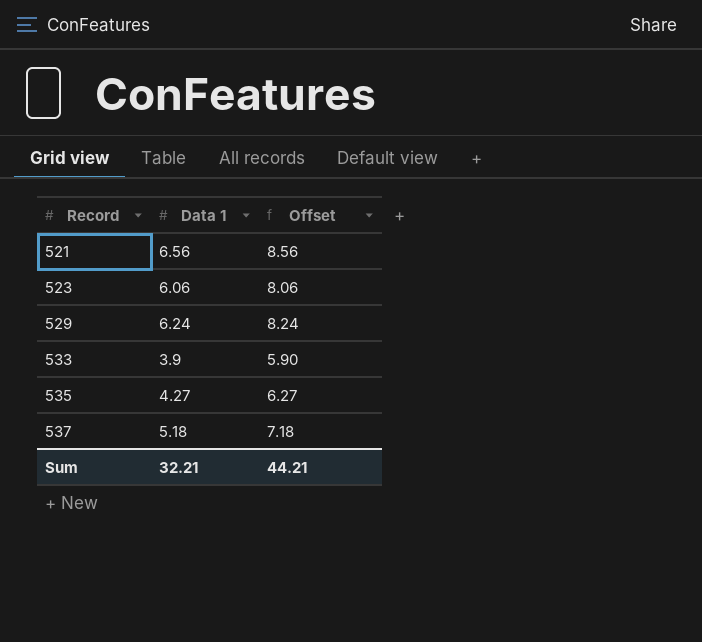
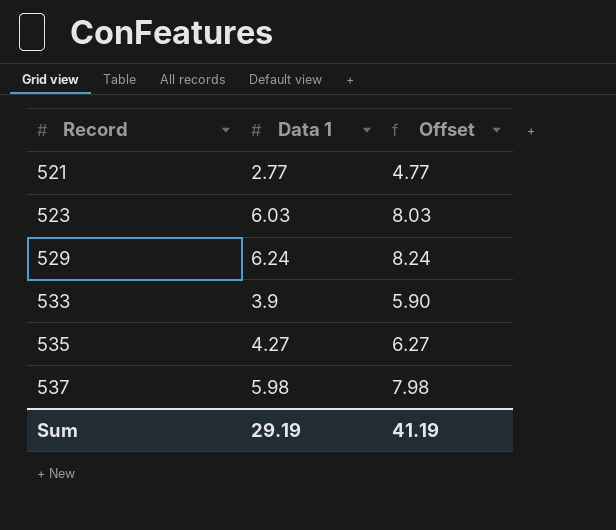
521 | Data 1: 6.56 -> 2.77
521 | Offset: 8.56 -> 4.77
523 | Data 1: 6.06 -> 6.03
523 | Offset: 8.06 -> 8.03
537 | Data 1: 5.18 -> 5.98
537 | Offset: 7.18 -> 7.98
Sum | Data 1: 32.21 -> 29.19
Sum | Offset: 44.21 -> 41.19

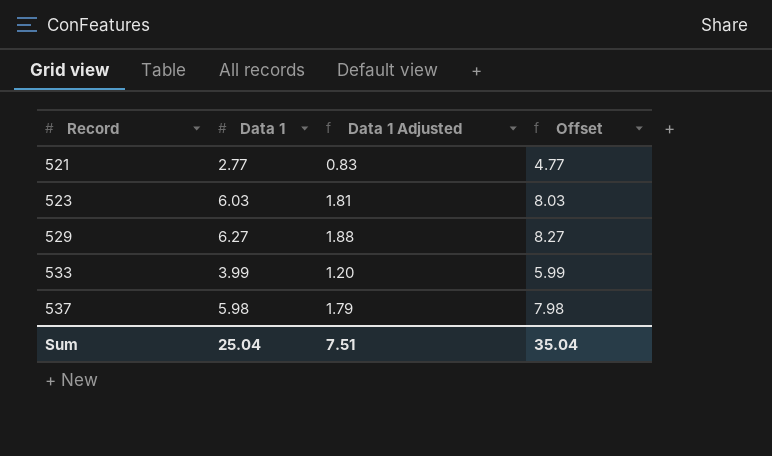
column Data 1 Adjusted | formula: none -> [Data 1] * 0.3
row 535: 4.27 | 6.27 -> none
529 | Data 1: 6.24 -> 6.27
529 | Offset: 8.24 -> 8.27
533 | Data 1: 3.9 -> 3.99
533 | Offset: 5.90 -> 5.99
Sum | Data 1: 29.19 -> 25.04
Sum | Offset: 41.19 -> 35.04

